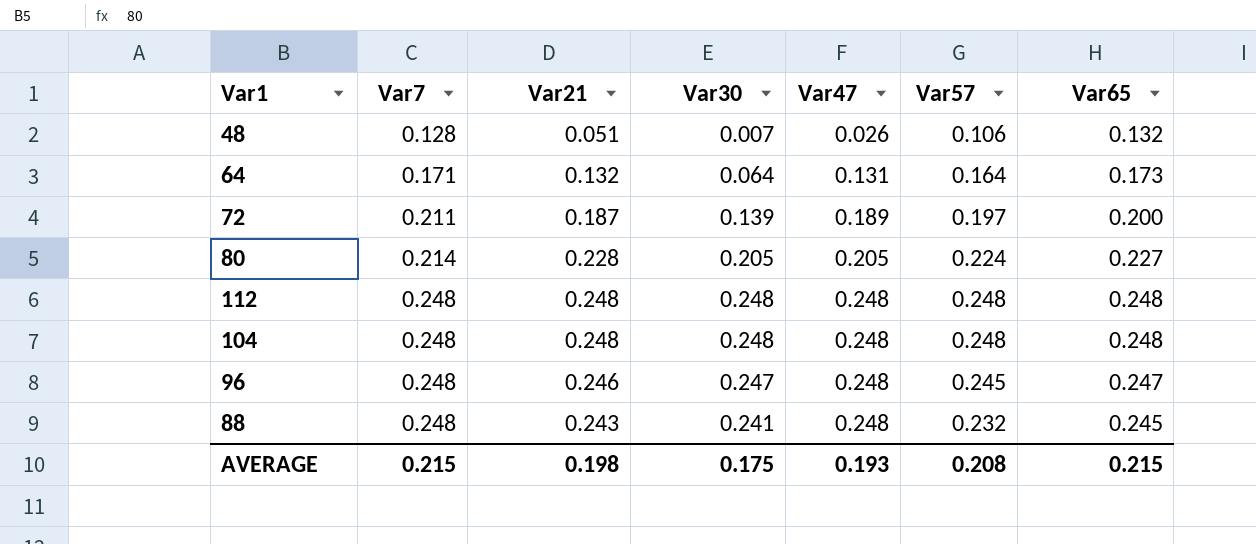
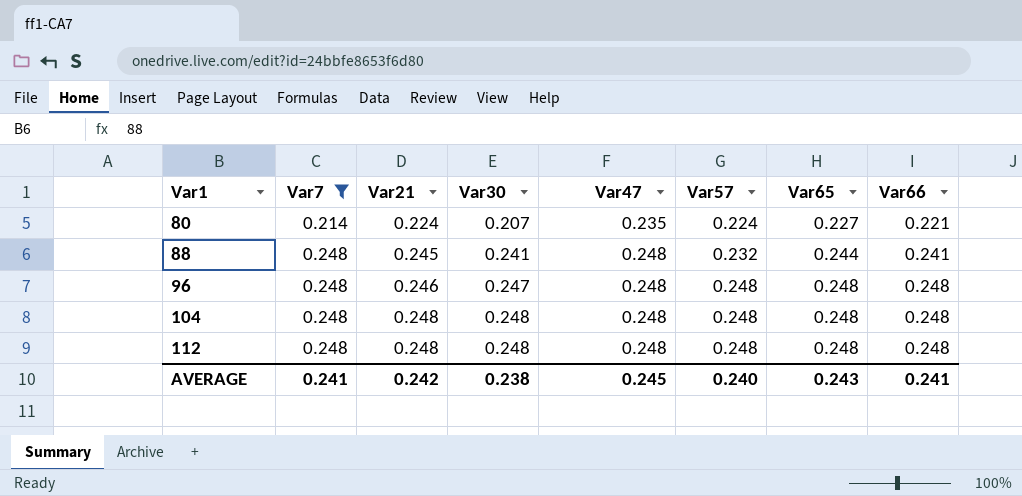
filter: none -> Var7 >= 0.214
row order: Var7 ascending -> Var1 ascending
column Var66 | position: none -> 8
80 | Var21: 0.228 -> 0.224
80 | Var30: 0.205 -> 0.207
80 | Var47: 0.205 -> 0.235
88 | Var21: 0.243 -> 0.245
88 | Var65: 0.245 -> 0.244
96 | Var57: 0.245 -> 0.248
96 | Var65: 0.247 -> 0.248
AVERAGE | Var7: 0.215 -> 0.241
AVERAGE | Var21: 0.198 -> 0.242
AVERAGE | Var30: 0.175 -> 0.238
AVERAGE | Var47: 0.193 -> 0.245
AVERAGE | Var57: 0.208 -> 0.240
AVERAGE | Var65: 0.215 -> 0.243

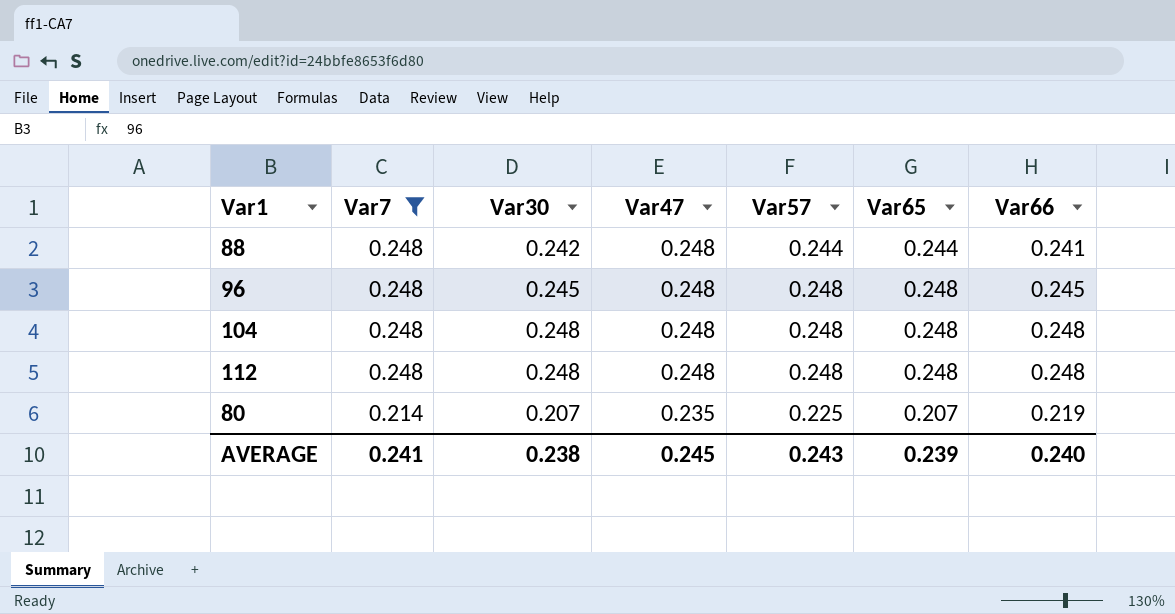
row order: Var1 ascending -> Var7 descending
column Var21 | position: 3 -> none
88 | Var30: 0.241 -> 0.242
88 | Var57: 0.232 -> 0.244
96 | Var30: 0.247 -> 0.245
96 | Var66: 0.248 -> 0.245
80 | Var57: 0.224 -> 0.225
80 | Var65: 0.227 -> 0.207
80 | Var66: 0.221 -> 0.219
AVERAGE | Var57: 0.240 -> 0.243
AVERAGE | Var65: 0.243 -> 0.239
AVERAGE | Var66: 0.241 -> 0.240

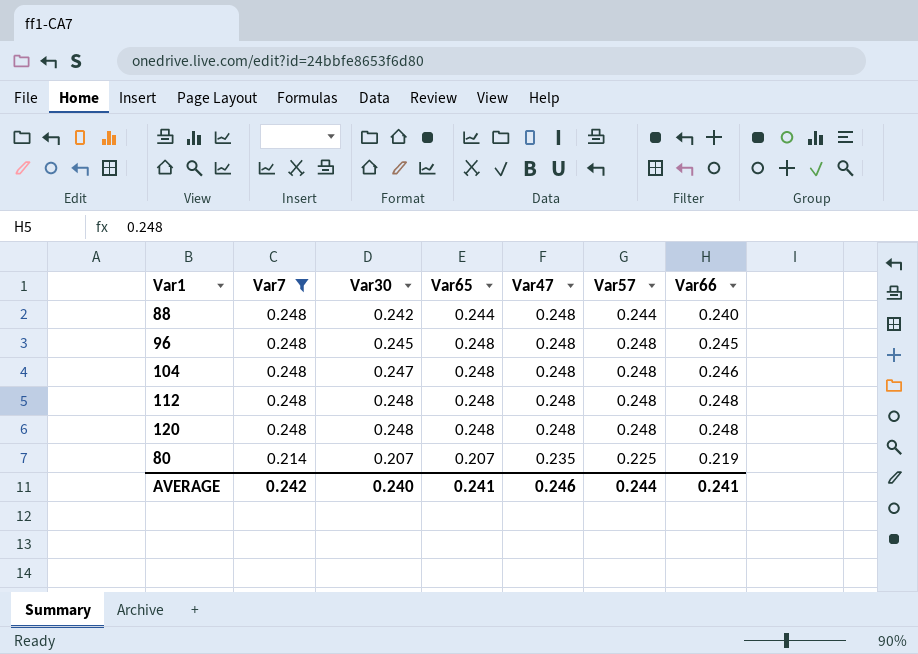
column Var65 | position: 6 -> 4
88 | Var66: 0.241 -> 0.240
104 | Var30: 0.248 -> 0.247
104 | Var66: 0.248 -> 0.246
row 120: none -> 0.248 | 0.248 | 0.248 | 0.248 | 0.248 | 0.248
AVERAGE | Var7: 0.241 -> 0.242
AVERAGE | Var30: 0.238 -> 0.240
AVERAGE | Var65: 0.239 -> 0.241
AVERAGE | Var47: 0.245 -> 0.246
AVERAGE | Var57: 0.243 -> 0.244
AVERAGE | Var66: 0.240 -> 0.241

